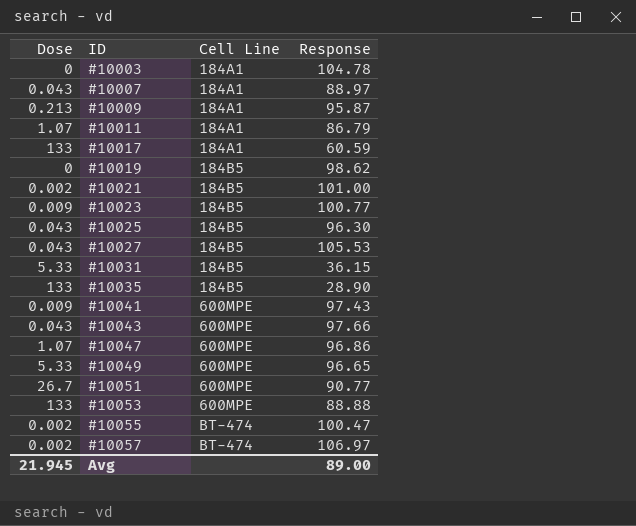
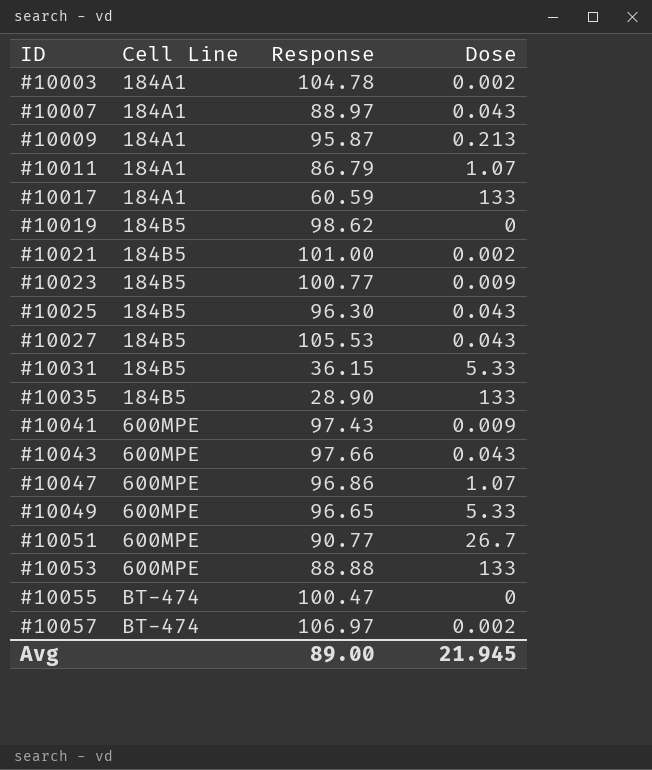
column Dose | position: 1 -> 4
#10003 | Dose: 0 -> 0.002
#10055 | Dose: 0.002 -> 0

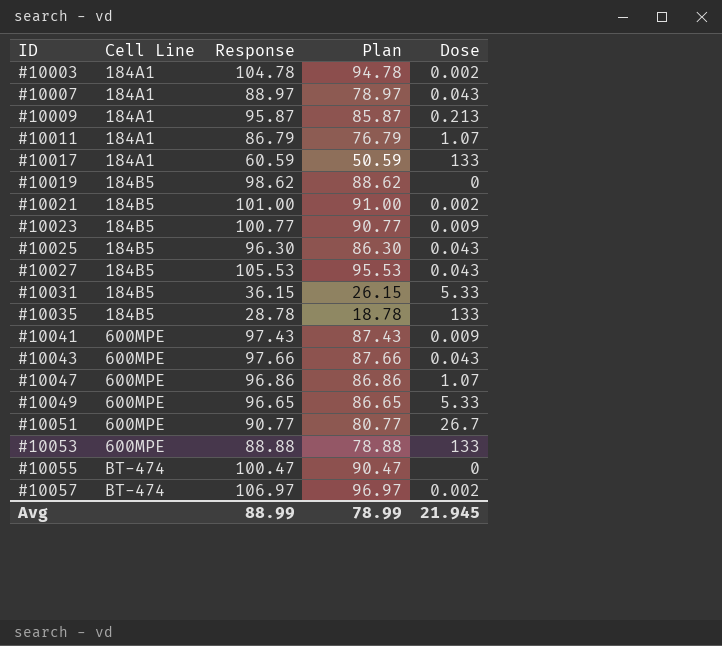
column Plan | formula: none -> [Response] - 10
#10035 | Response: 28.90 -> 28.78
Avg | Response: 89.00 -> 88.99

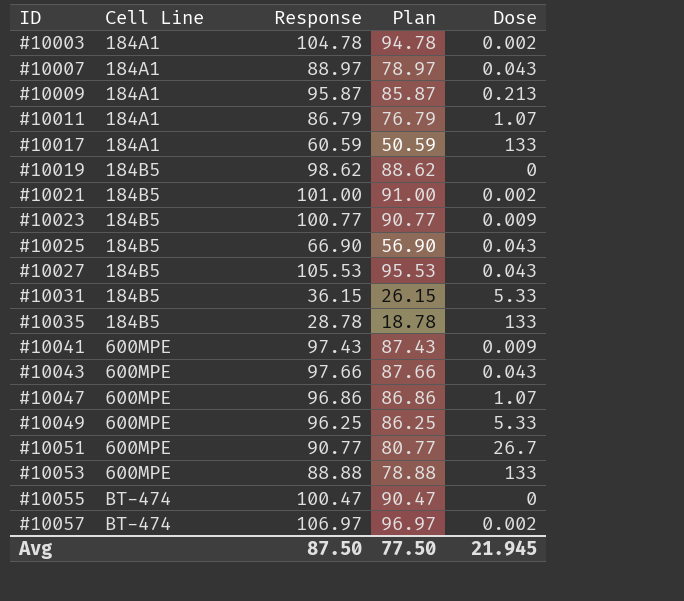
#10025 | Response: 96.30 -> 66.90
#10025 | Plan: 86.30 -> 56.90
#10049 | Response: 96.65 -> 96.25
#10049 | Plan: 86.65 -> 86.25
Avg | Response: 88.99 -> 87.50
Avg | Plan: 78.99 -> 77.50

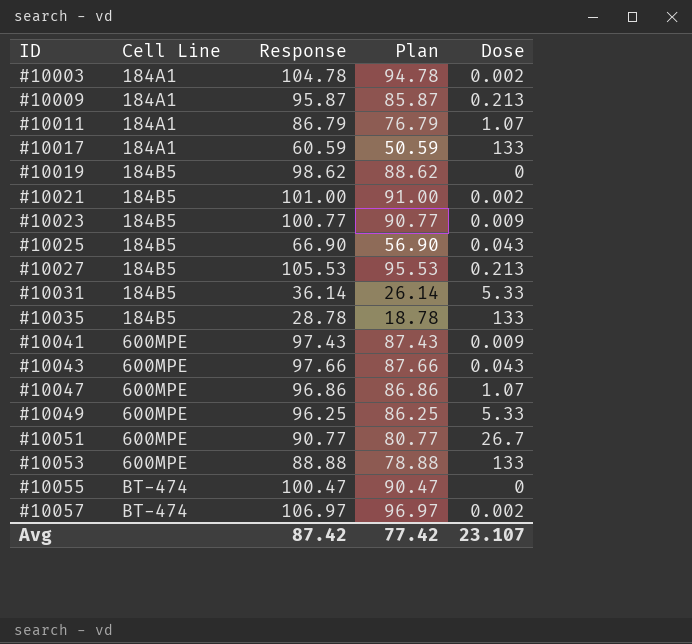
row #10007: 184A1 | 88.97 | 78.97 | 0.043 -> none
#10027 | Dose: 0.043 -> 0.213
#10031 | Response: 36.15 -> 36.14
#10031 | Plan: 26.15 -> 26.14
Avg | Response: 87.50 -> 87.42
Avg | Plan: 77.50 -> 77.42
Avg | Dose: 21.945 -> 23.107

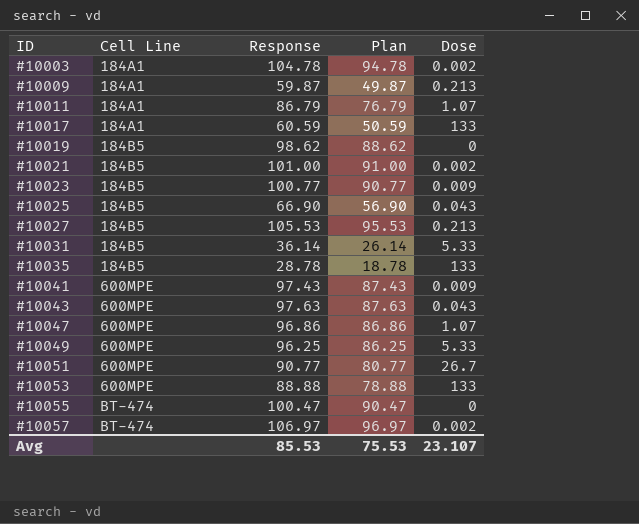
#10009 | Response: 95.87 -> 59.87
#10009 | Plan: 85.87 -> 49.87
#10043 | Response: 97.66 -> 97.63
#10043 | Plan: 87.66 -> 87.63
Avg | Response: 87.42 -> 85.53
Avg | Plan: 77.42 -> 75.53

